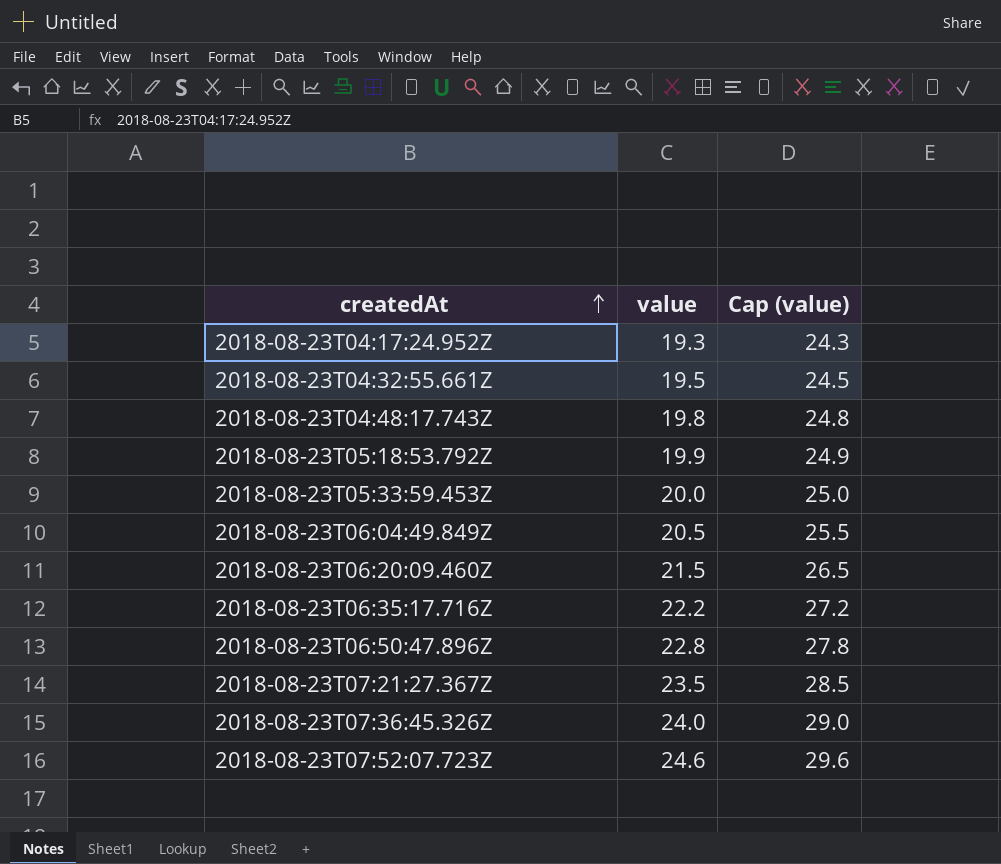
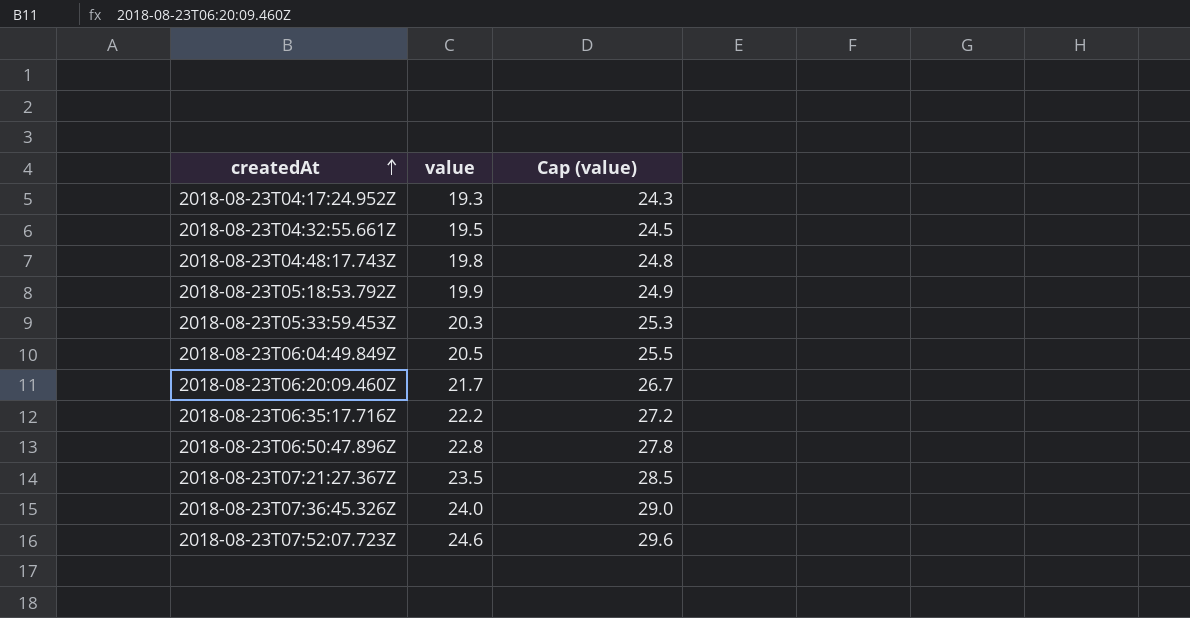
2018-08-23T05:33:59.453Z | value: 20.0 -> 20.3
2018-08-23T05:33:59.453Z | Cap (value): 25.0 -> 25.3
2018-08-23T06:20:09.460Z | value: 21.5 -> 21.7
2018-08-23T06:20:09.460Z | Cap (value): 26.5 -> 26.7

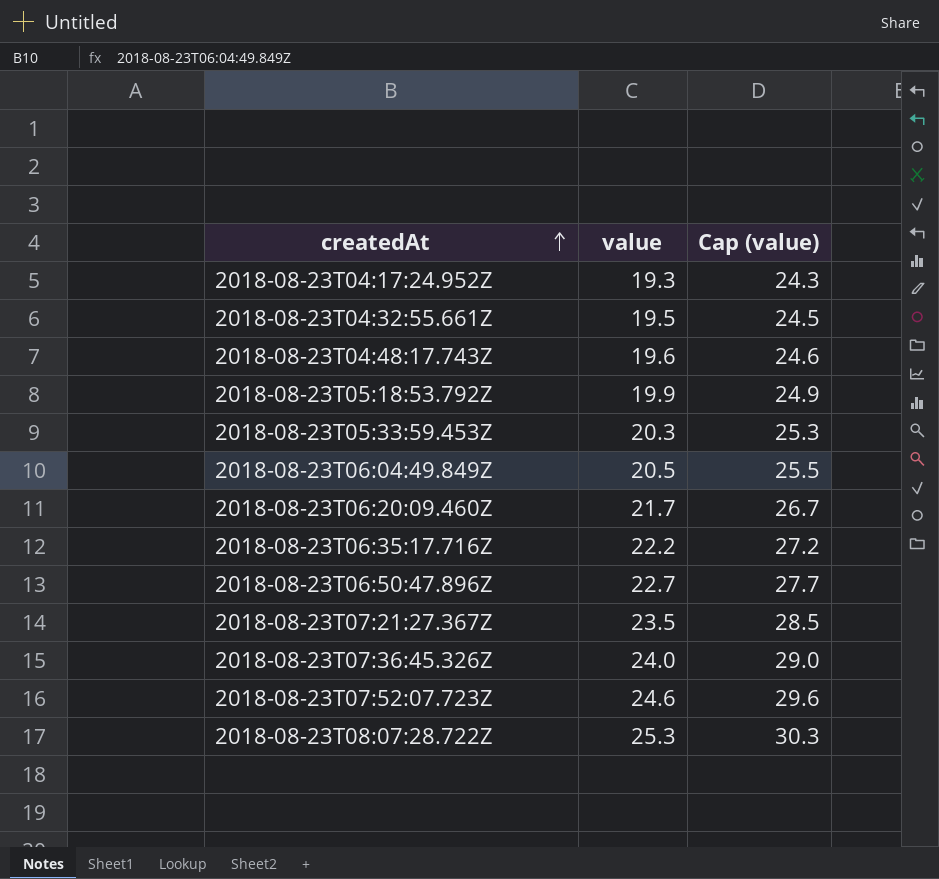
2018-08-23T04:48:17.743Z | value: 19.8 -> 19.6
2018-08-23T04:48:17.743Z | Cap (value): 24.8 -> 24.6
2018-08-23T06:50:47.896Z | value: 22.8 -> 22.7
2018-08-23T06:50:47.896Z | Cap (value): 27.8 -> 27.7
row 2018-08-23T08:07:28.722Z: none -> 25.3 | 30.3

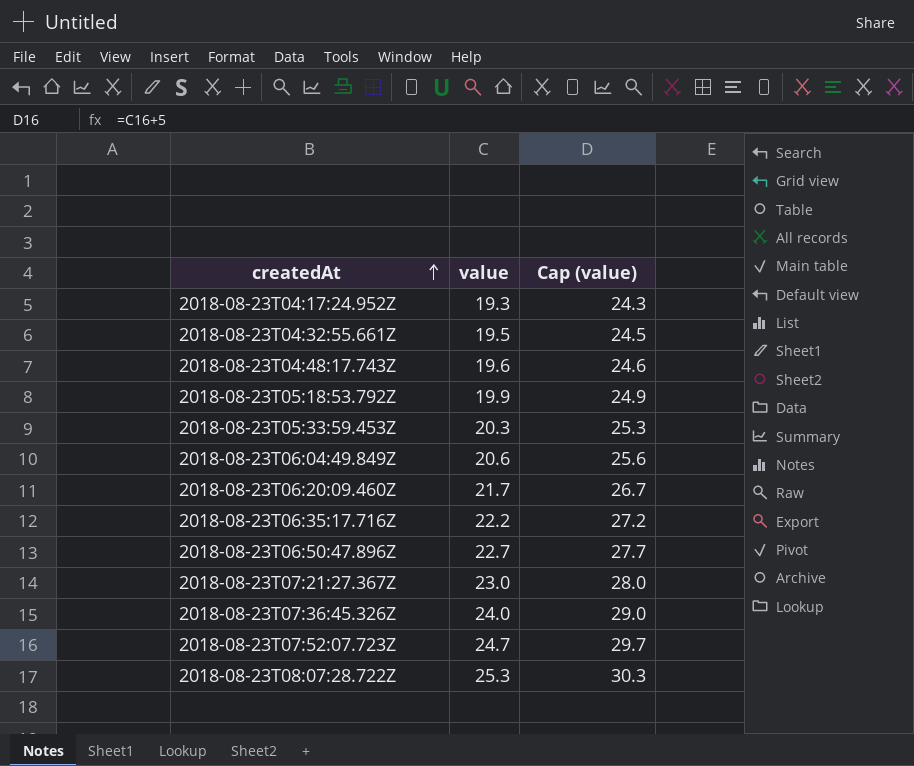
2018-08-23T06:04:49.849Z | value: 20.5 -> 20.6
2018-08-23T06:04:49.849Z | Cap (value): 25.5 -> 25.6
2018-08-23T07:21:27.367Z | value: 23.5 -> 23.0
2018-08-23T07:21:27.367Z | Cap (value): 28.5 -> 28.0
2018-08-23T07:52:07.723Z | value: 24.6 -> 24.7
2018-08-23T07:52:07.723Z | Cap (value): 29.6 -> 29.7

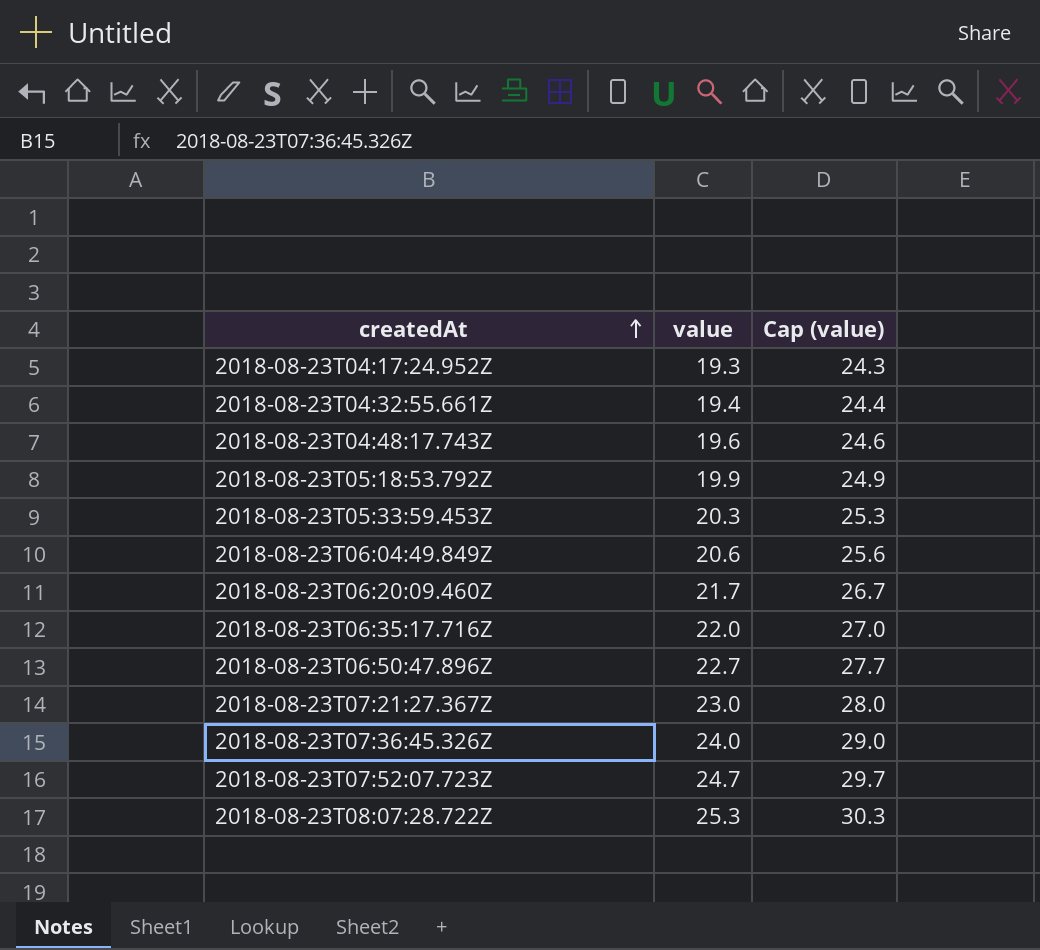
2018-08-23T04:32:55.661Z | value: 19.5 -> 19.4
2018-08-23T04:32:55.661Z | Cap (value): 24.5 -> 24.4
2018-08-23T06:35:17.716Z | value: 22.2 -> 22.0
2018-08-23T06:35:17.716Z | Cap (value): 27.2 -> 27.0

